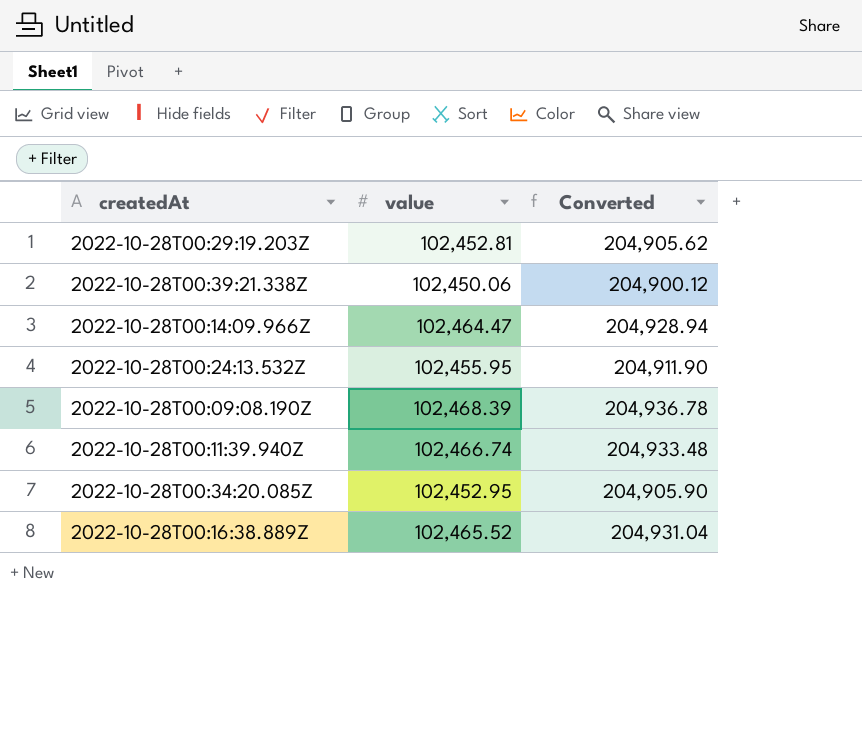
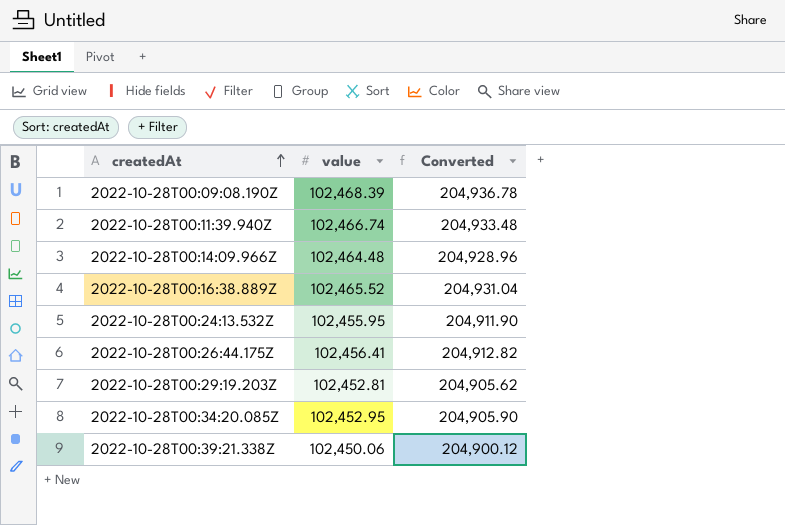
row order: none -> createdAt ascending
2022-10-28T00:14:09.966Z | value: 102,464.47 -> 102,464.48
2022-10-28T00:14:09.966Z | Converted: 204,928.94 -> 204,928.96
row 2022-10-28T00:26:44.175Z: none -> 102,456.41 | 204,912.82

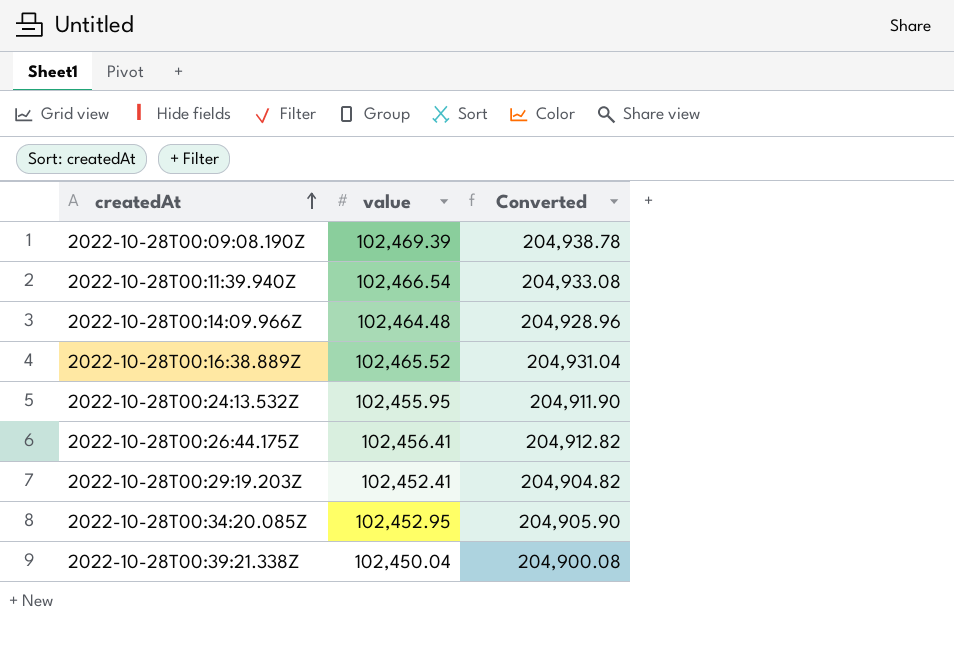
2022-10-28T00:09:08.190Z | value: 102,468.39 -> 102,469.39
2022-10-28T00:09:08.190Z | Converted: 204,936.78 -> 204,938.78
2022-10-28T00:11:39.940Z | value: 102,466.74 -> 102,466.54
2022-10-28T00:11:39.940Z | Converted: 204,933.48 -> 204,933.08
2022-10-28T00:29:19.203Z | value: 102,452.81 -> 102,452.41
2022-10-28T00:29:19.203Z | Converted: 204,905.62 -> 204,904.82
2022-10-28T00:39:21.338Z | value: 102,450.06 -> 102,450.04
2022-10-28T00:39:21.338Z | Converted: 204,900.12 -> 204,900.08

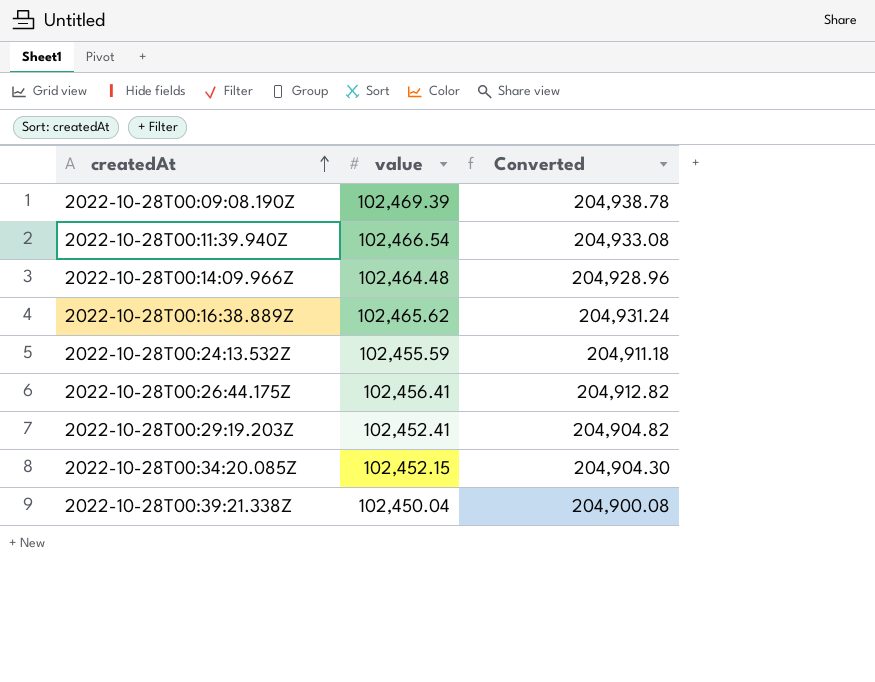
2022-10-28T00:16:38.889Z | value: 102,465.52 -> 102,465.62
2022-10-28T00:16:38.889Z | Converted: 204,931.04 -> 204,931.24
2022-10-28T00:24:13.532Z | value: 102,455.95 -> 102,455.59
2022-10-28T00:24:13.532Z | Converted: 204,911.90 -> 204,911.18
2022-10-28T00:34:20.085Z | value: 102,452.95 -> 102,452.15
2022-10-28T00:34:20.085Z | Converted: 204,905.90 -> 204,904.30

